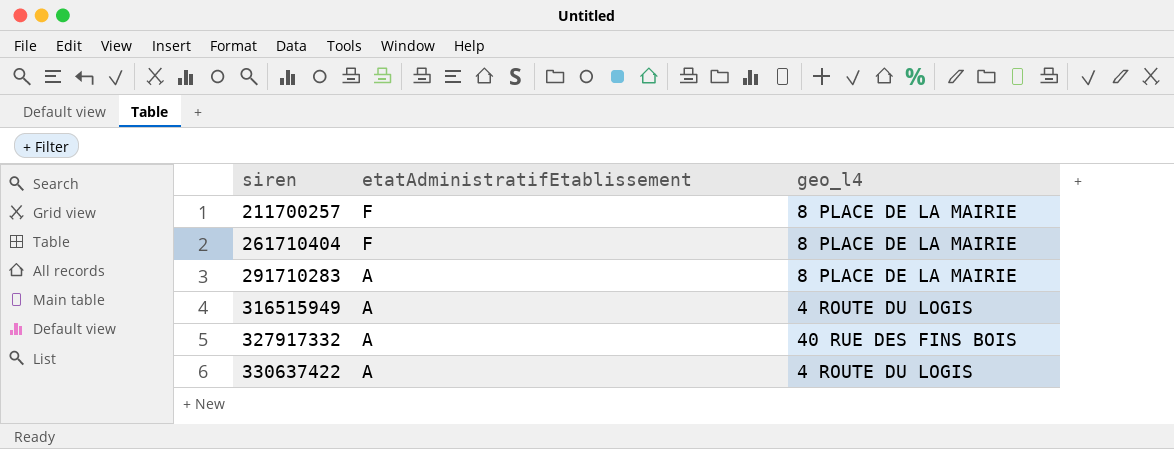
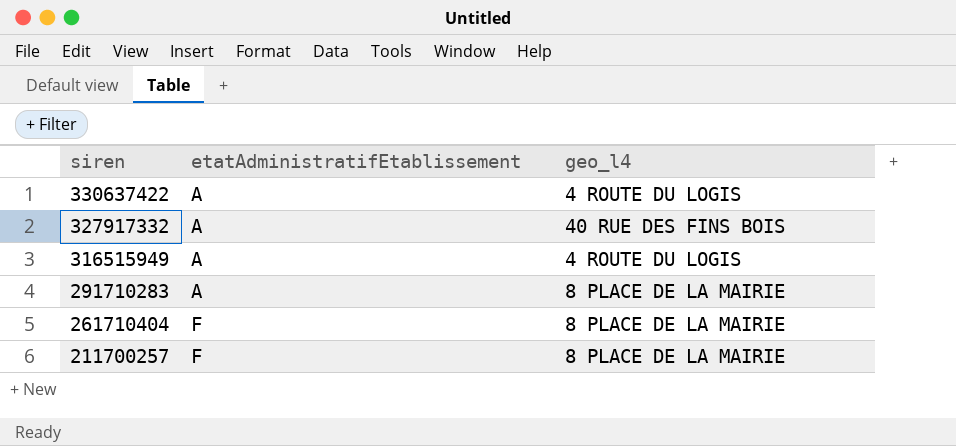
row order: siren ascending -> siren descending

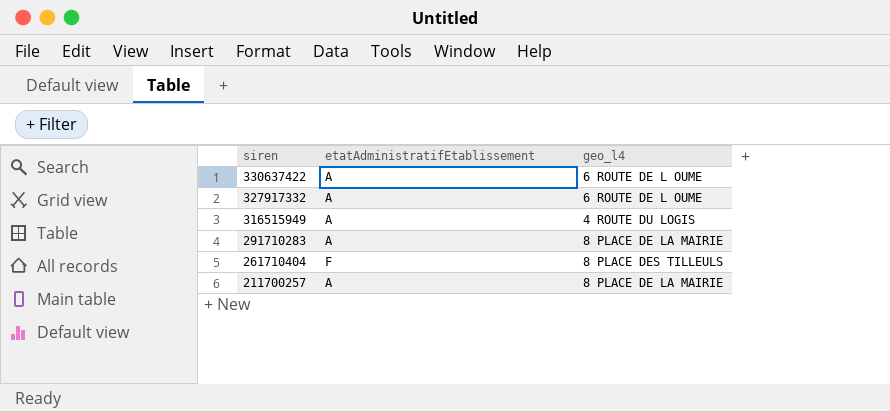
330637422 | geo_l4: 4 ROUTE DU LOGIS -> 6 ROUTE DE L OUME
327917332 | geo_l4: 40 RUE DES FINS BOIS -> 6 ROUTE DE L OUME
261710404 | geo_l4: 8 PLACE DE LA MAIRIE -> 8 PLACE DES TILLEULS
211700257 | etatAdministratifEtablissement: F -> A

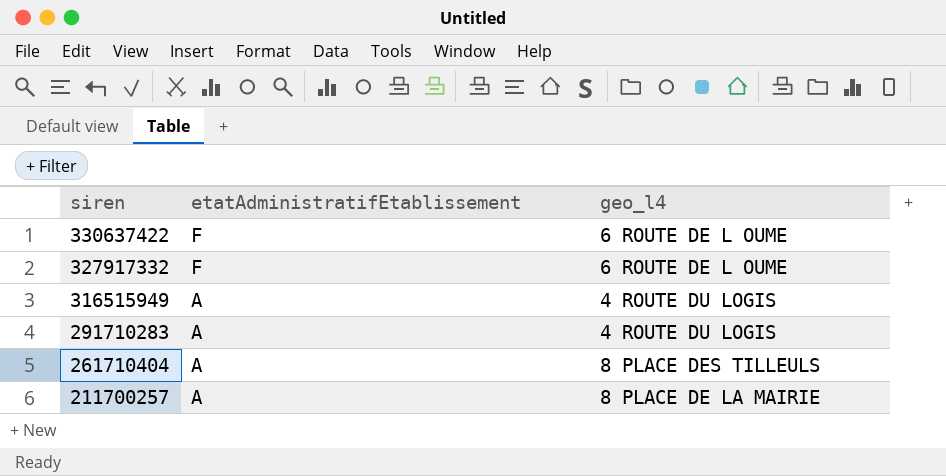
330637422 | etatAdministratifEtablissement: A -> F
327917332 | etatAdministratifEtablissement: A -> F
291710283 | geo_l4: 8 PLACE DE LA MAIRIE -> 4 ROUTE DU LOGIS
261710404 | etatAdministratifEtablissement: F -> A

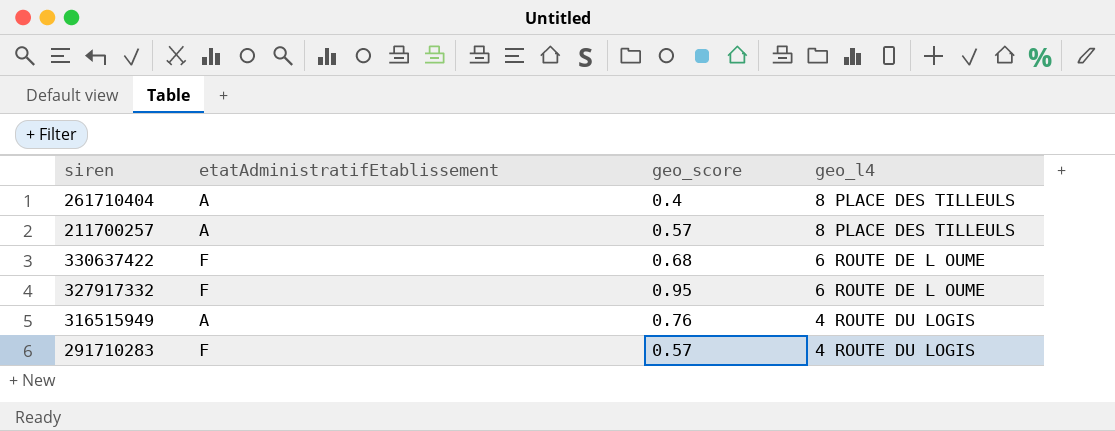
row order: siren descending -> geo_l4 descending
column geo_score | position: none -> 3
211700257 | geo_l4: 8 PLACE DE LA MAIRIE -> 8 PLACE DES TILLEULS
291710283 | etatAdministratifEtablissement: A -> F

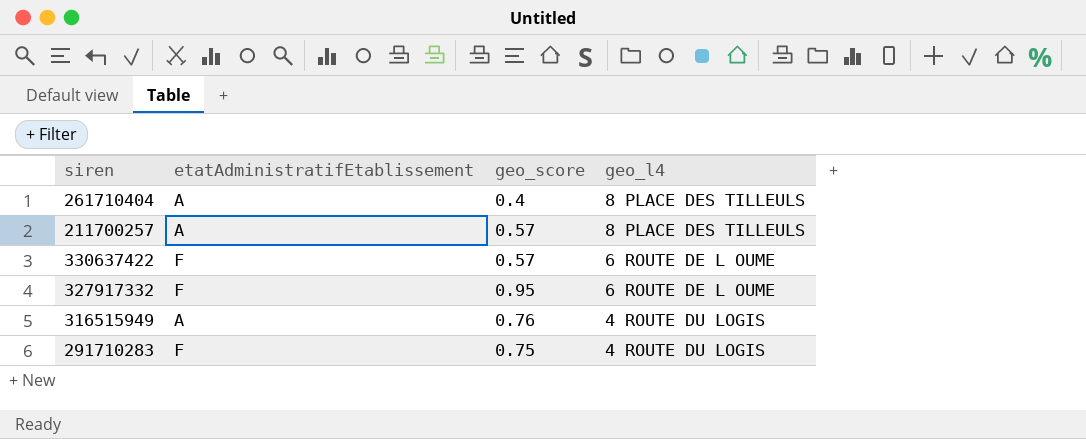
330637422 | geo_score: 0.68 -> 0.57
291710283 | geo_score: 0.57 -> 0.75

